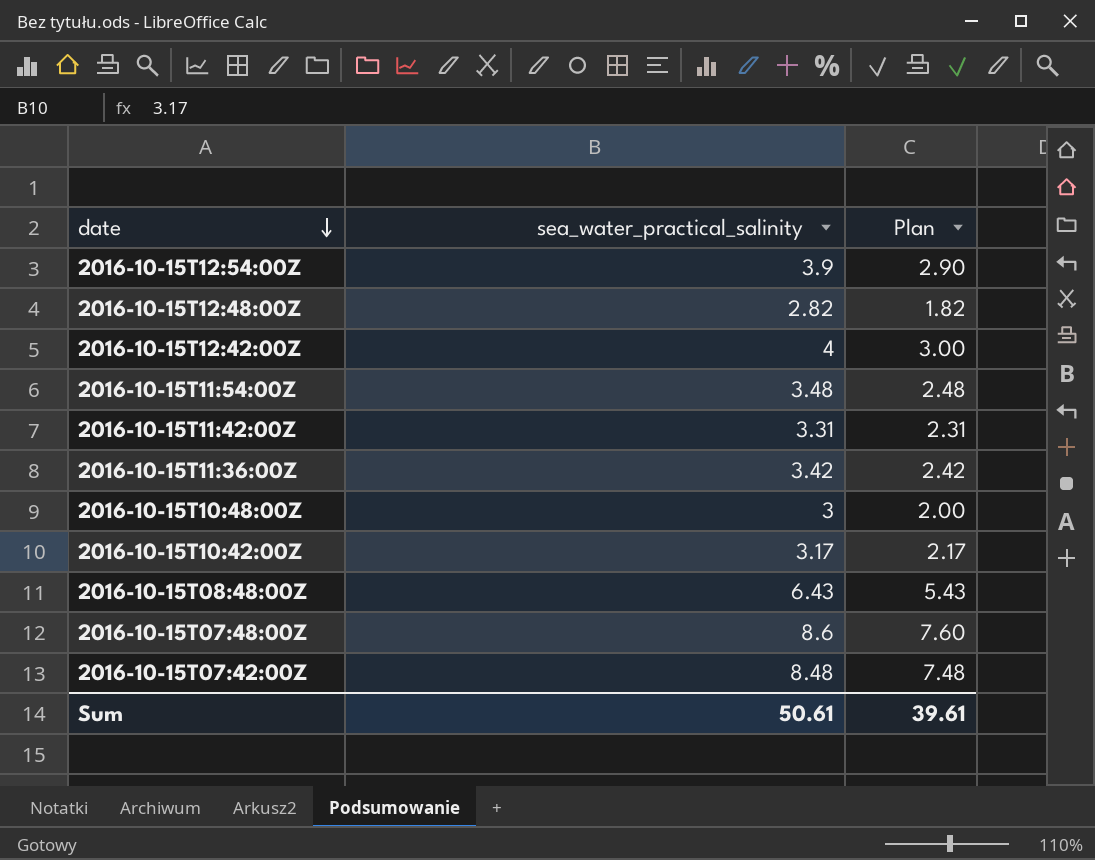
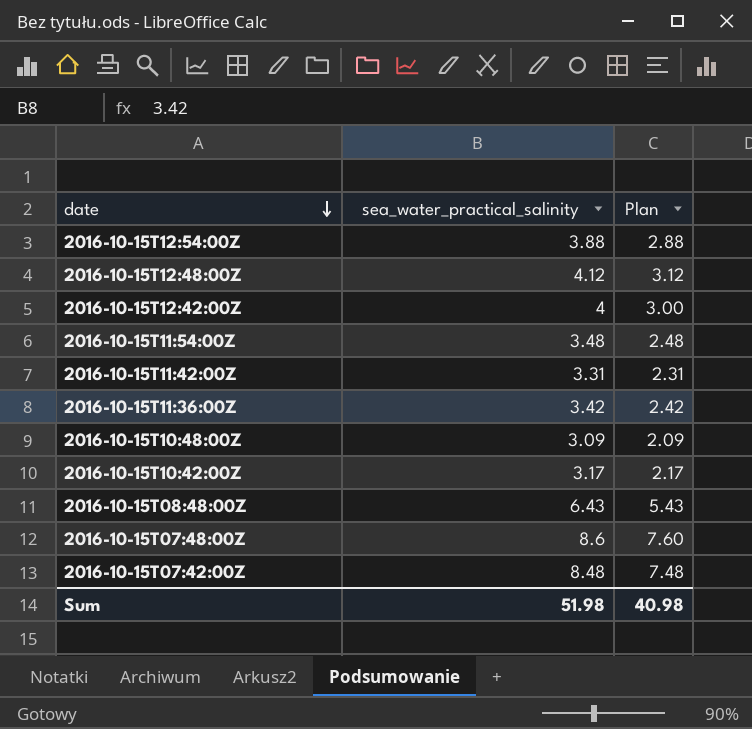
2016-10-15T12:54:00Z | sea_water_practical_salinity: 3.9 -> 3.88
2016-10-15T12:54:00Z | Plan: 2.90 -> 2.88
2016-10-15T12:48:00Z | sea_water_practical_salinity: 2.82 -> 4.12
2016-10-15T12:48:00Z | Plan: 1.82 -> 3.12
2016-10-15T10:48:00Z | sea_water_practical_salinity: 3 -> 3.09
2016-10-15T10:48:00Z | Plan: 2.00 -> 2.09
Sum | sea_water_practical_salinity: 50.61 -> 51.98
Sum | Plan: 39.61 -> 40.98

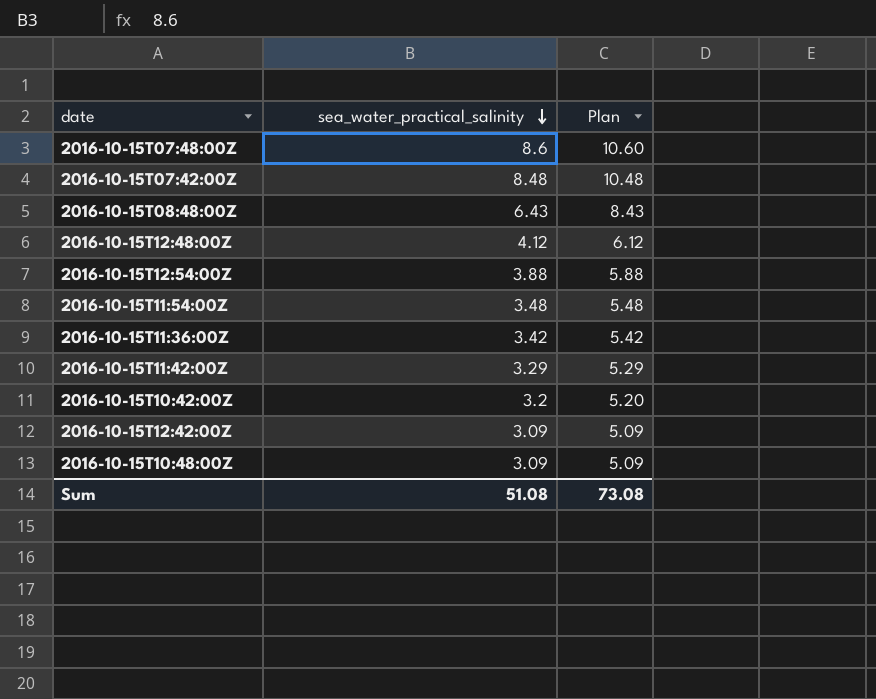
row order: date descending -> sea_water_practical_salinity descending
column Plan | formula: [sea_water_practical_salinity] - 1 -> [sea_water_practical_salinity] + 2
2016-10-15T11:42:00Z | sea_water_practical_salinity: 3.31 -> 3.29
2016-10-15T10:42:00Z | sea_water_practical_salinity: 3.17 -> 3.2
2016-10-15T12:42:00Z | sea_water_practical_salinity: 4 -> 3.09
Sum | sea_water_practical_salinity: 51.98 -> 51.08
Sum | Plan: 40.98 -> 73.08

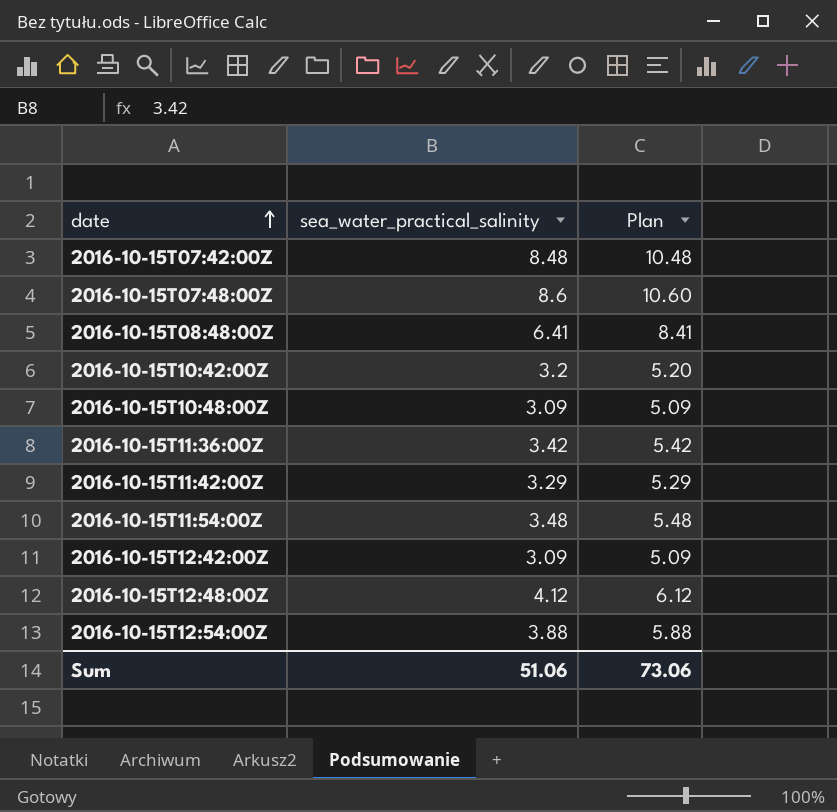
row order: sea_water_practical_salinity descending -> date ascending
2016-10-15T08:48:00Z | sea_water_practical_salinity: 6.43 -> 6.41
2016-10-15T08:48:00Z | Plan: 8.43 -> 8.41
Sum | sea_water_practical_salinity: 51.08 -> 51.06
Sum | Plan: 73.08 -> 73.06

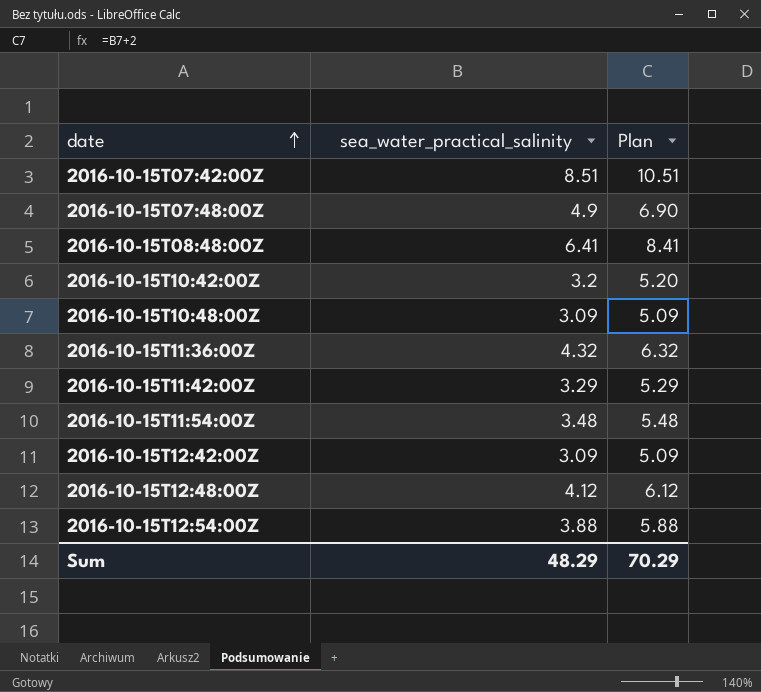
2016-10-15T07:42:00Z | sea_water_practical_salinity: 8.48 -> 8.51
2016-10-15T07:42:00Z | Plan: 10.48 -> 10.51
2016-10-15T07:48:00Z | sea_water_practical_salinity: 8.6 -> 4.9
2016-10-15T07:48:00Z | Plan: 10.60 -> 6.90
2016-10-15T11:36:00Z | sea_water_practical_salinity: 3.42 -> 4.32
2016-10-15T11:36:00Z | Plan: 5.42 -> 6.32
Sum | sea_water_practical_salinity: 51.06 -> 48.29
Sum | Plan: 73.06 -> 70.29

